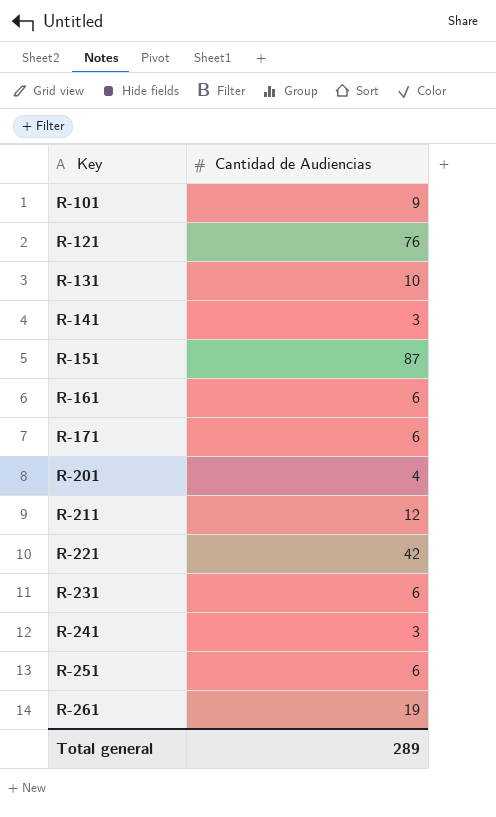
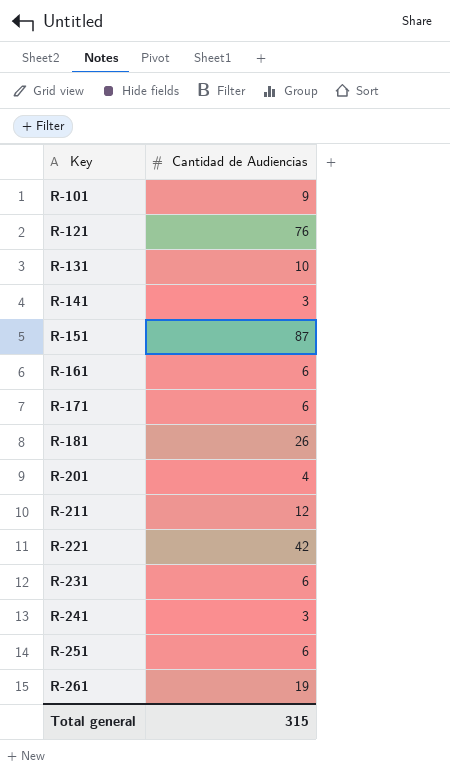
row R-181: none -> 26
Total general | Cantidad de Audiencias: 289 -> 315

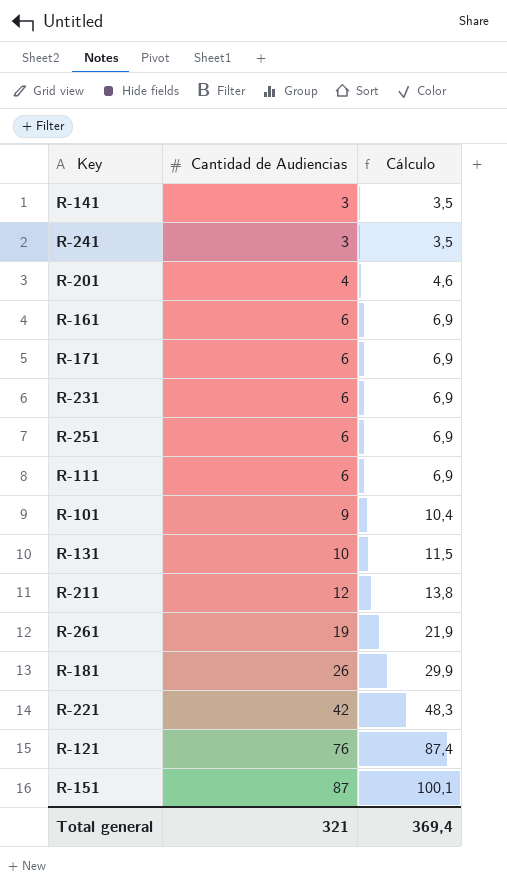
row order: Key ascending -> Cantidad de Audiencias ascending
column Cálculo | formula: none -> [Cantidad de Audiencias] * 1,15
row R-111: none -> 6 | 6,9
Total general | Cantidad de Audiencias: 315 -> 321

